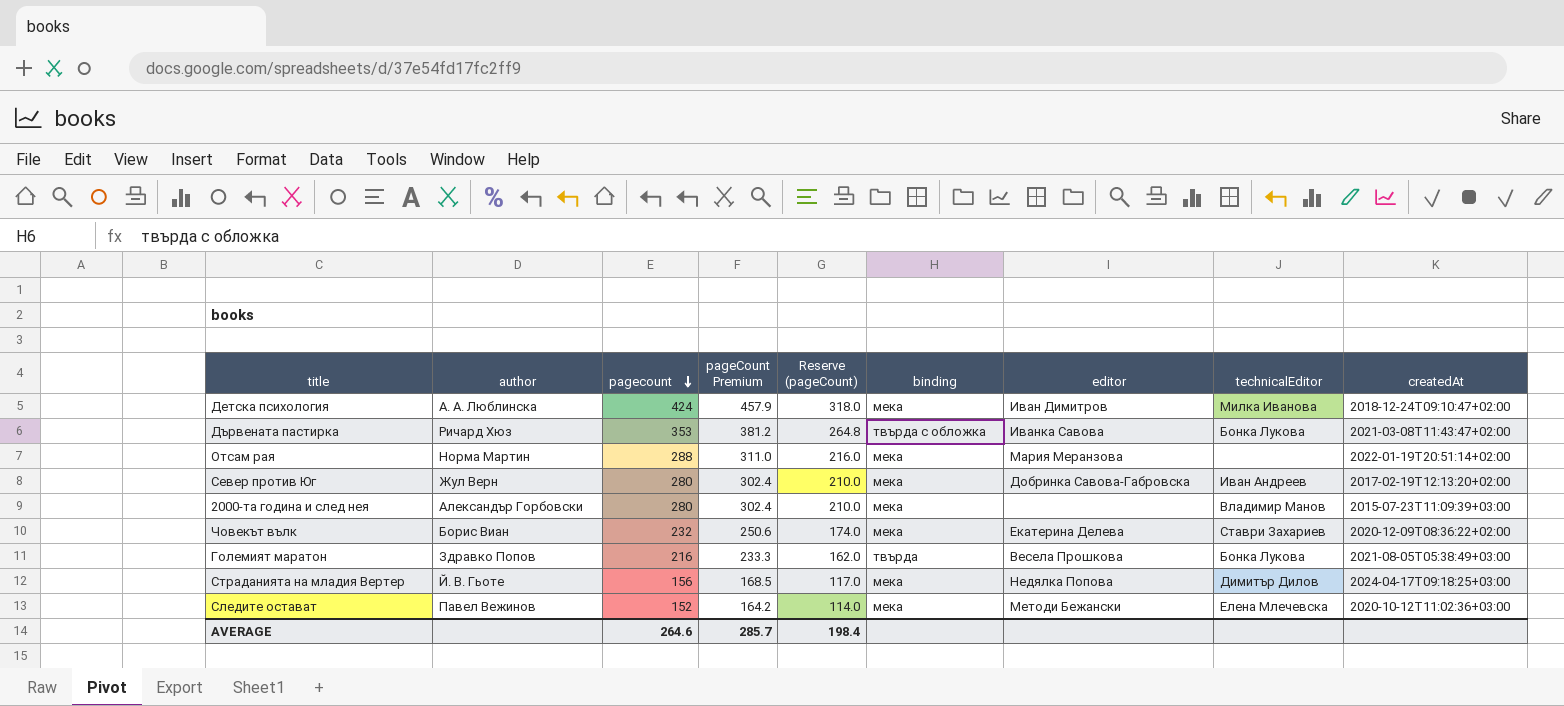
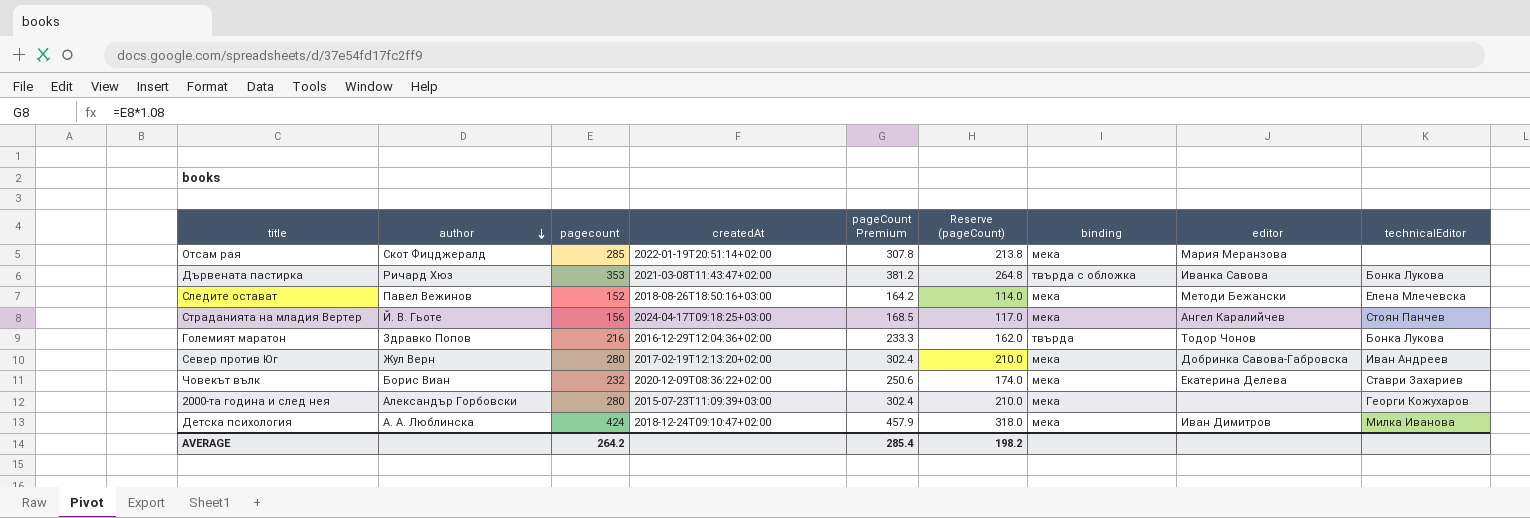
row order: pagecount descending -> author descending
column createdAt | position: 9 -> 4
Отсам рая | author: Норма Мартин -> Скот Фицджералд
Отсам рая | pagecount: 288 -> 285
Отсам рая | pageCount Premium: 311.0 -> 307.8
Отсам рая | Reserve (pageCount): 216.0 -> 213.8
Следите остават | createdAt: 2020-10-12T11:02:36+03:00 -> 2018-08-26T18:50:16+03:00
Страданията на младия Вертер | editor: Недялка Попова -> Ангел Каралийчев
Страданията на младия Вертер | technicalEditor: Димитър Дилов -> Стоян Панчев
Големият маратон | createdAt: 2021-08-05T05:38:49+03:00 -> 2016-12-29T12:04:36+02:00
Големият маратон | editor: Весела Прошкова -> Тодор Чонов
2000-та година и след нея | technicalEditor: Владимир Манов -> Георги Кожухаров
AVERAGE | pagecount: 264.6 -> 264.2
AVERAGE | pageCount Premium: 285.7 -> 285.4
AVERAGE | Reserve (pageCount): 198.4 -> 198.2

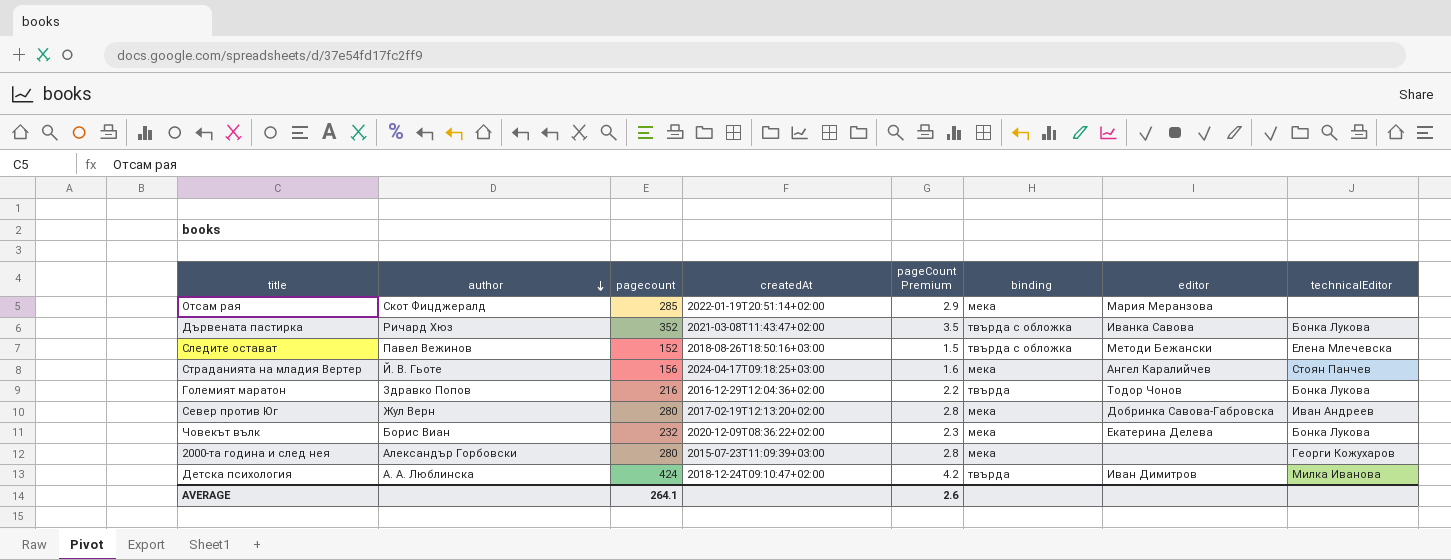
column Reserve (pageCount) | formula: [pagecount] * 0.75 -> none
column pageCount Premium | formula: [pagecount] * 1.08 -> [pagecount] * 0.01
Дървената пастирка | pagecount: 353 -> 352
Следите остават | binding: мека -> твърда с обложка
Човекът вълк | technicalEditor: Ставри Захариев -> Бонка Лукова
Детска психология | binding: мека -> твърда
AVERAGE | pagecount: 264.2 -> 264.1
AVERAGE | pageCount Premium: 285.4 -> 2.6

